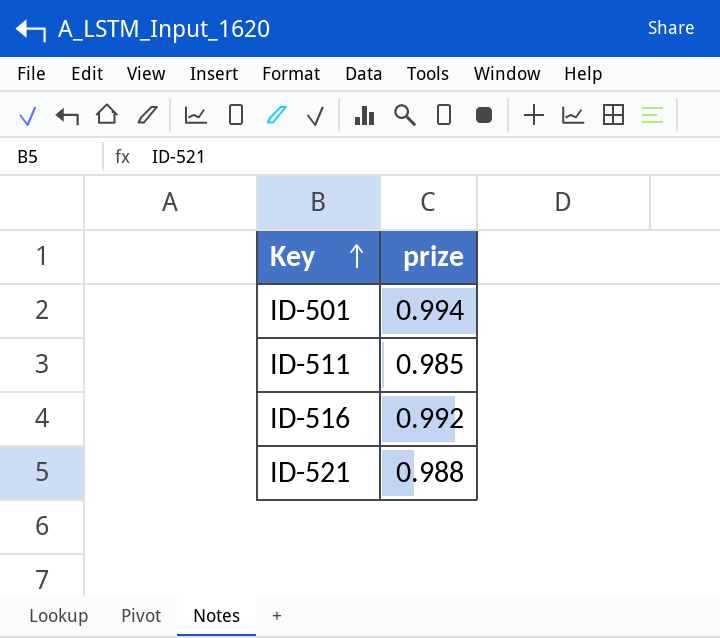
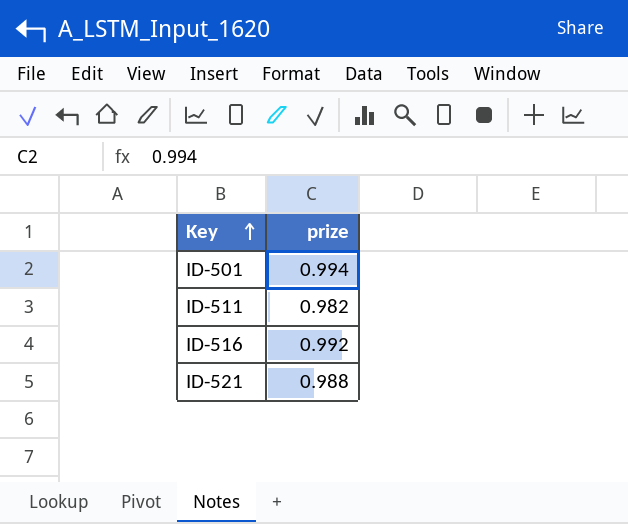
ID-511 | prize: 0.985 -> 0.982

